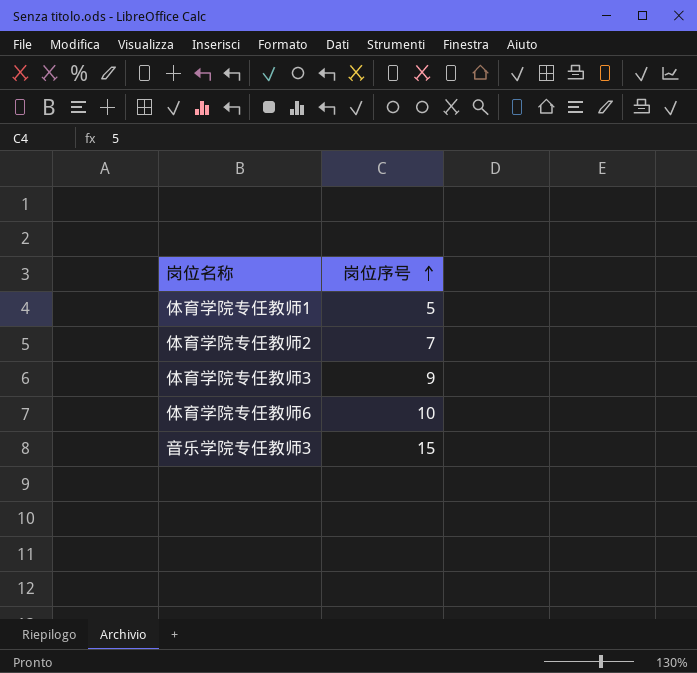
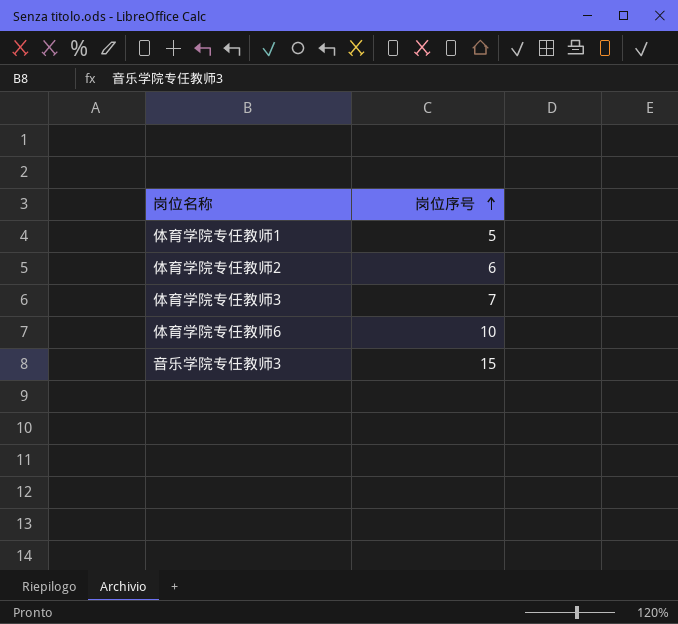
体育学院专任教师2 | 岗位序号: 7 -> 6
体育学院专任教师3 | 岗位序号: 9 -> 7

